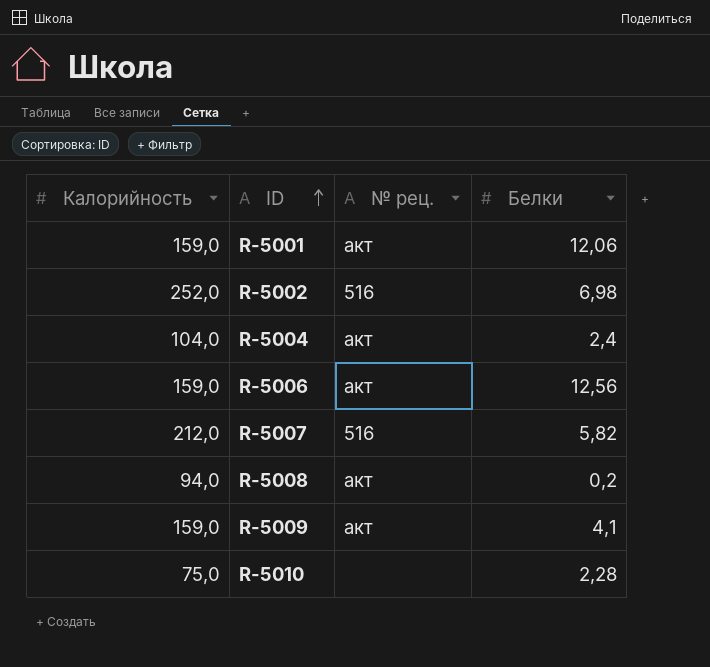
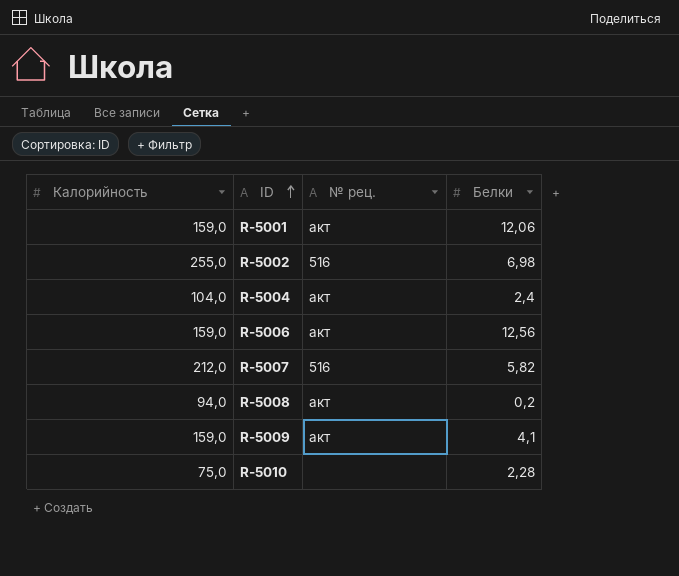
R-5002 | Калорийность: 252,0 -> 255,0

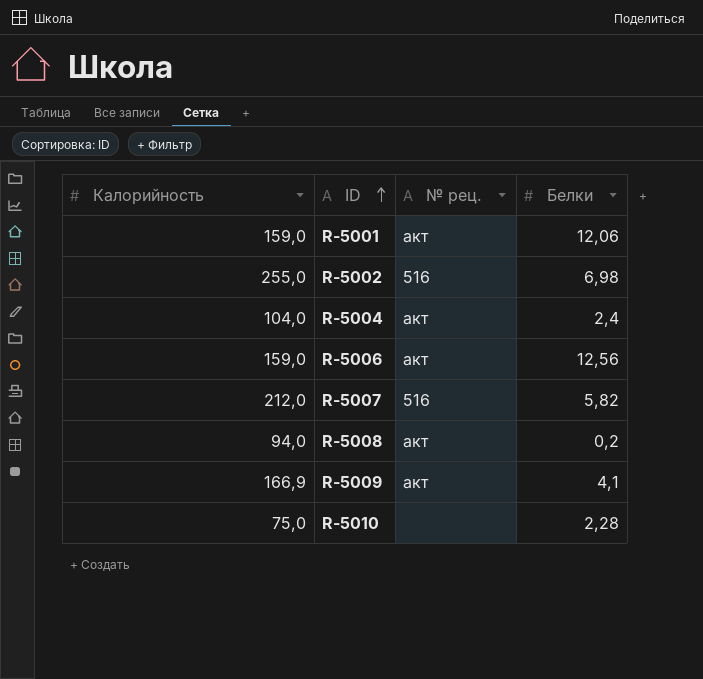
R-5009 | Калорийность: 159,0 -> 166,9

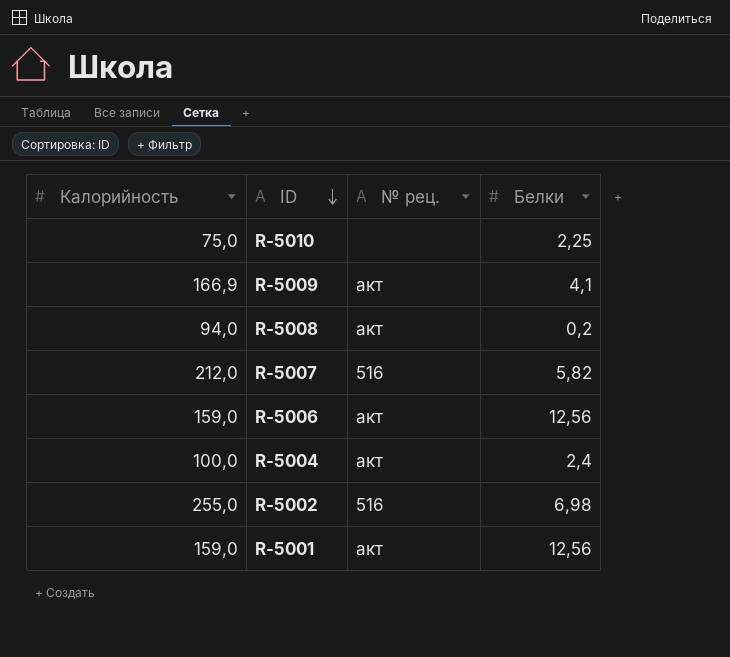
row order: ID ascending -> ID descending
R-5010 | Белки: 2,28 -> 2,25
R-5004 | Калорийность: 104,0 -> 100,0
R-5001 | Белки: 12,06 -> 12,56

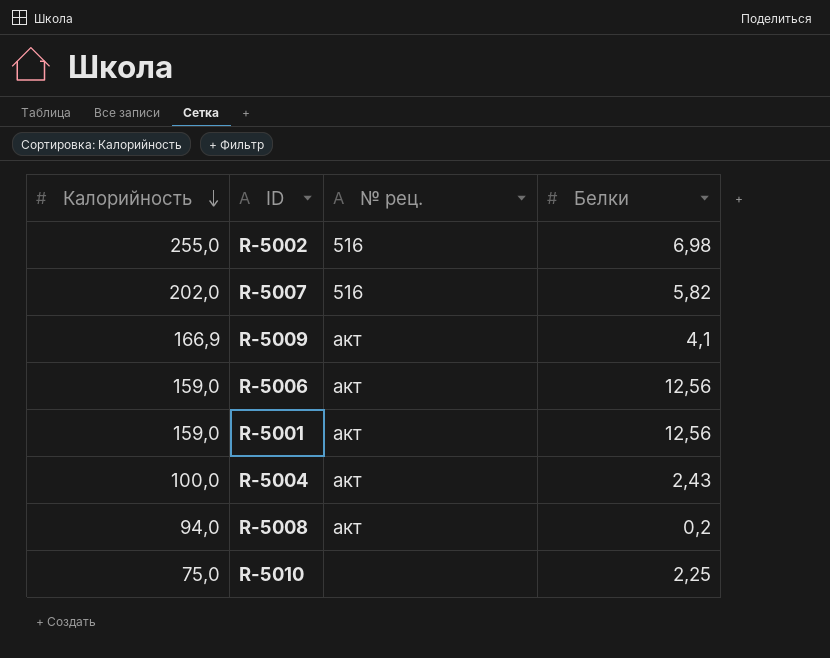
row order: ID descending -> Калорийность descending
R-5007 | Калорийность: 212,0 -> 202,0
R-5004 | Белки: 2,4 -> 2,43

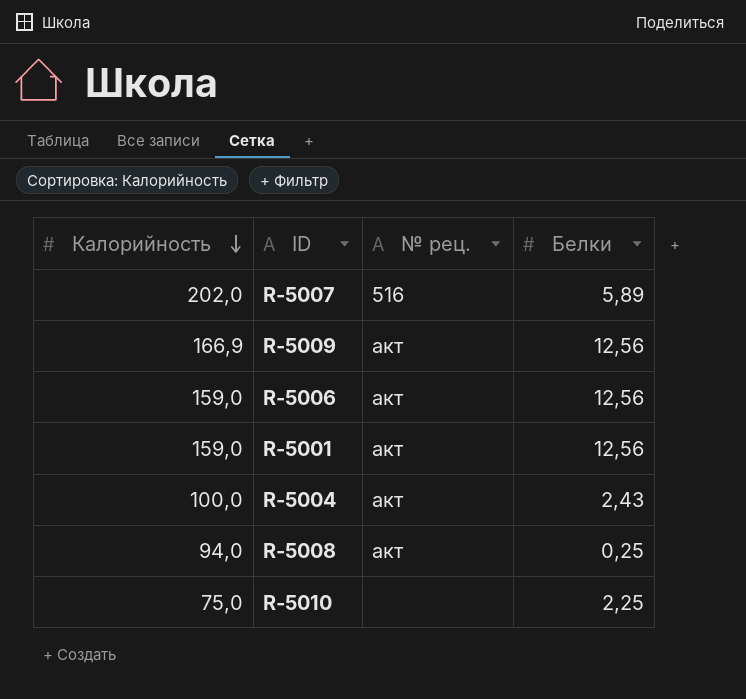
row R-5002: 255,0 | 516 | 6,98 -> none
R-5007 | Белки: 5,82 -> 5,89
R-5009 | Белки: 4,1 -> 12,56
R-5008 | Белки: 0,2 -> 0,25

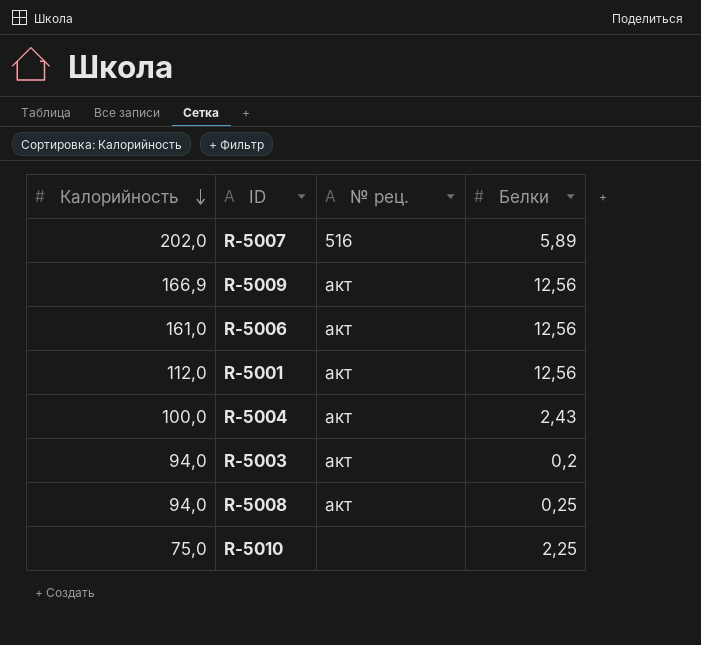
R-5006 | Калорийность: 159,0 -> 161,0
R-5001 | Калорийность: 159,0 -> 112,0
row R-5003: none -> 94,0 | акт | 0,2

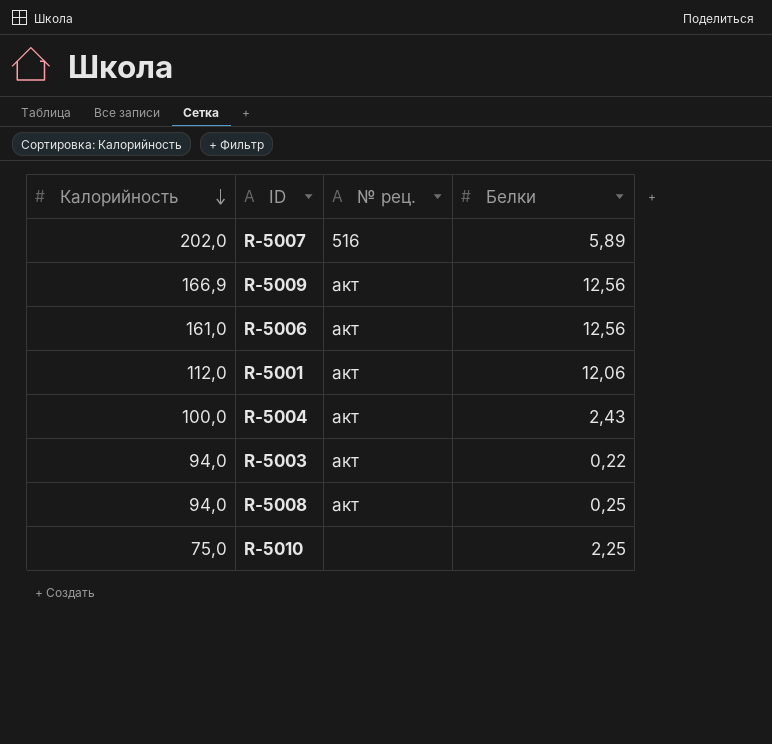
R-5001 | Белки: 12,56 -> 12,06
R-5003 | Белки: 0,2 -> 0,22

